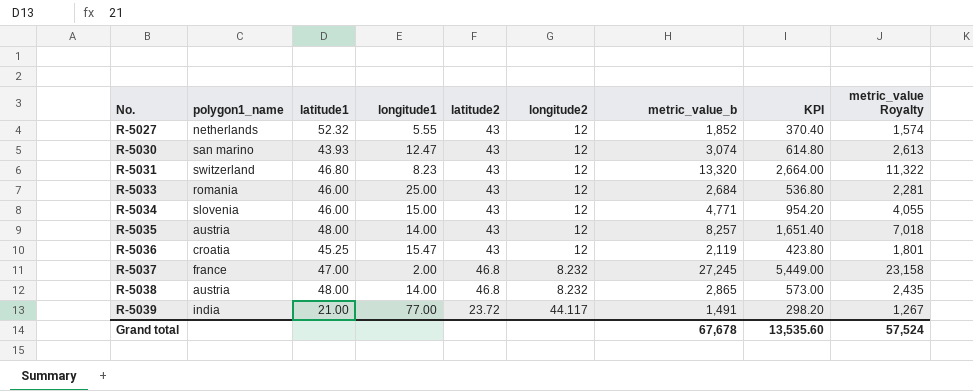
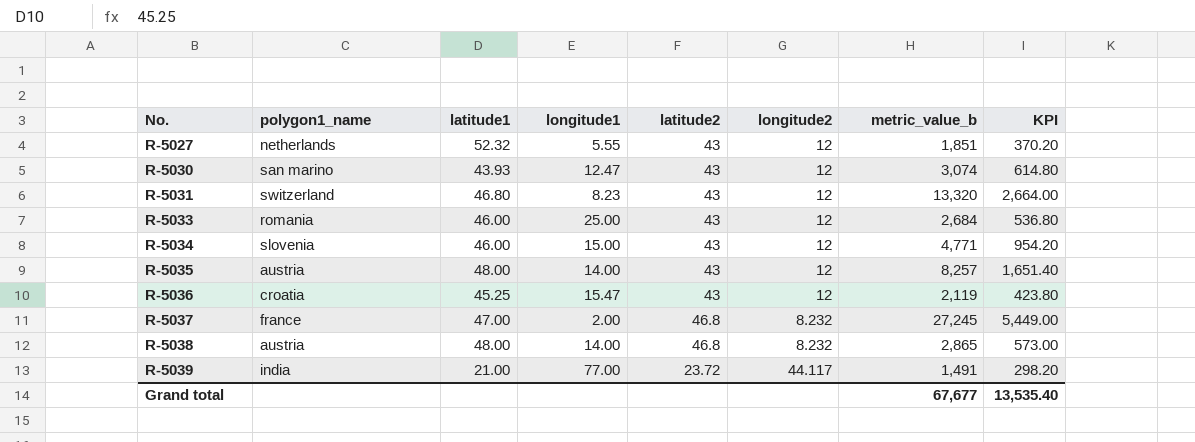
column metric_value Royalty | formula: [metric_value_b] * 0.85 -> none
R-5027 | metric_value_b: 1,852 -> 1,851
R-5027 | KPI: 370.40 -> 370.20
Grand total | metric_value_b: 67,678 -> 67,677
Grand total | KPI: 13,535.60 -> 13,535.40

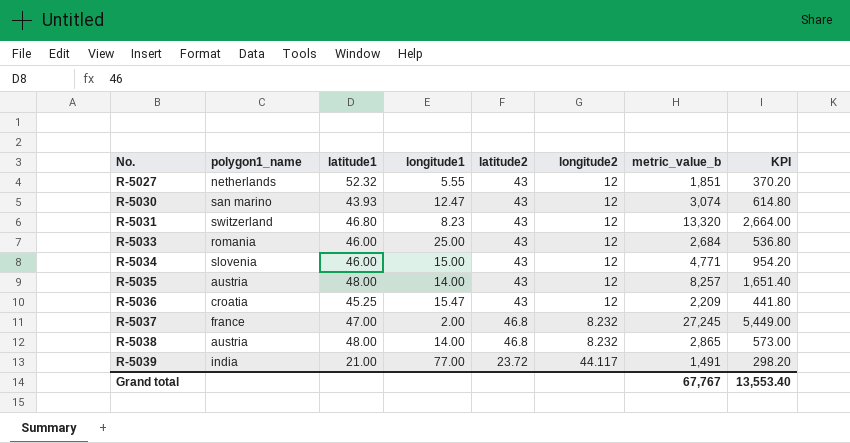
R-5036 | metric_value_b: 2,119 -> 2,209
R-5036 | KPI: 423.80 -> 441.80
Grand total | metric_value_b: 67,677 -> 67,767
Grand total | KPI: 13,535.40 -> 13,553.40

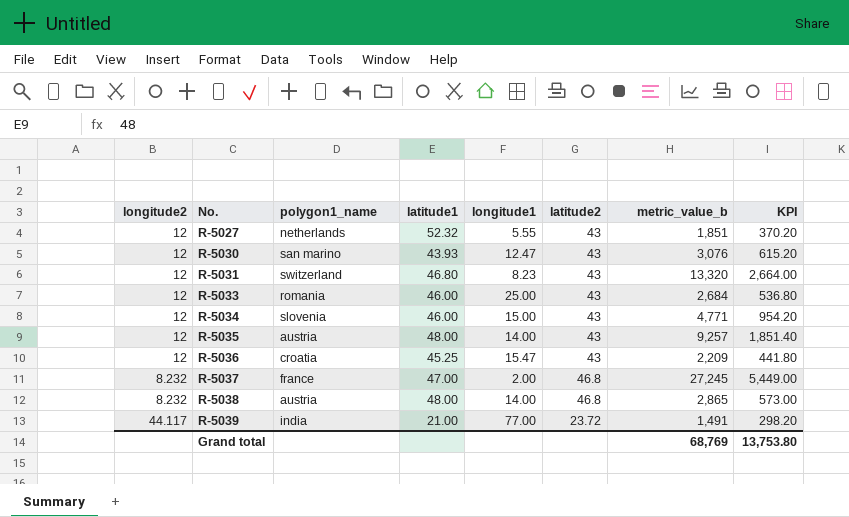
column longitude2 | position: 6 -> 1
R-5030 | metric_value_b: 3,074 -> 3,076
R-5030 | KPI: 614.80 -> 615.20
R-5035 | metric_value_b: 8,257 -> 9,257
R-5035 | KPI: 1,651.40 -> 1,851.40
Grand total | metric_value_b: 67,767 -> 68,769
Grand total | KPI: 13,553.40 -> 13,753.80

